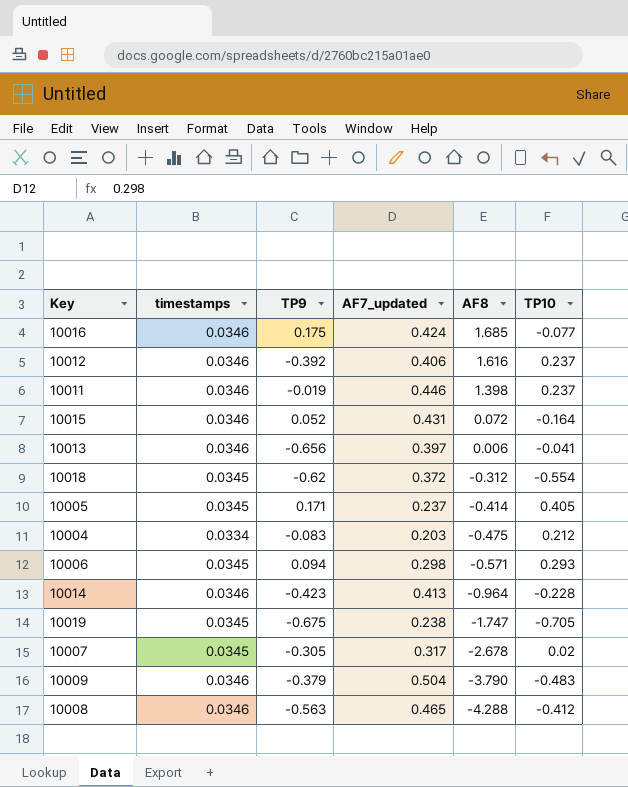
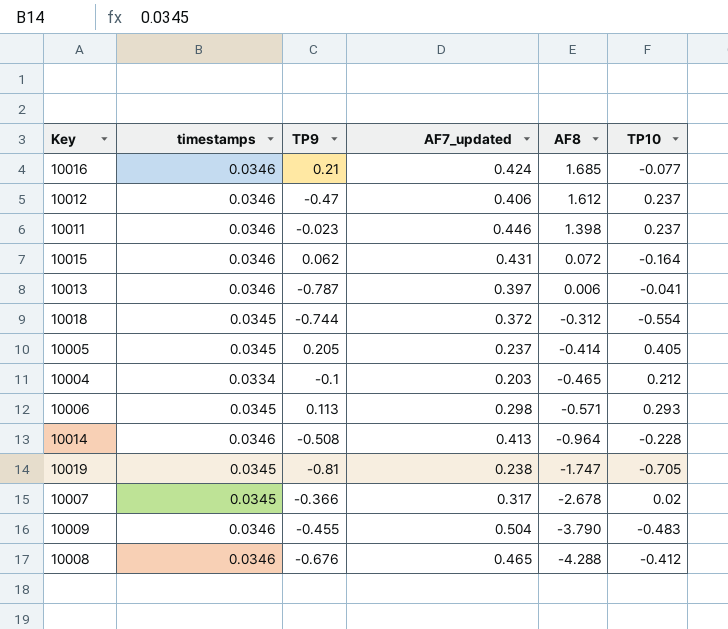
10016 | TP9: 0.175 -> 0.21
10012 | TP9: -0.392 -> -0.47
10012 | AF8: 1.616 -> 1.612
10011 | TP9: -0.019 -> -0.023
10015 | TP9: 0.052 -> 0.062
10013 | TP9: -0.656 -> -0.787
10018 | TP9: -0.62 -> -0.744
10005 | TP9: 0.171 -> 0.205
10004 | TP9: -0.083 -> -0.1
10004 | AF8: -0.475 -> -0.465
10006 | TP9: 0.094 -> 0.113
10014 | TP9: -0.423 -> -0.508
10019 | TP9: -0.675 -> -0.81
10007 | TP9: -0.305 -> -0.366
10009 | TP9: -0.379 -> -0.455
10008 | TP9: -0.563 -> -0.676

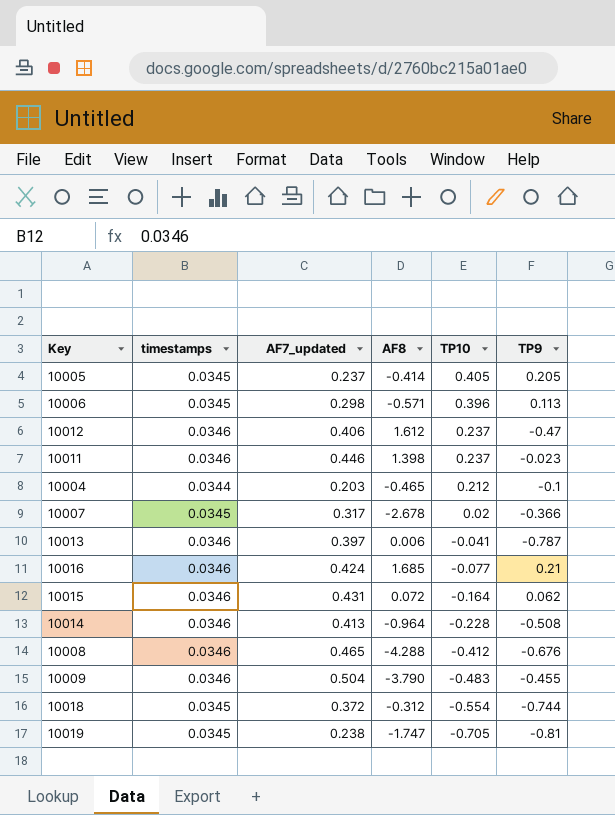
row order: AF8 descending -> TP10 descending
column TP9 | position: 3 -> 6
10006 | TP10: 0.293 -> 0.396
10004 | timestamps: 0.0334 -> 0.0344

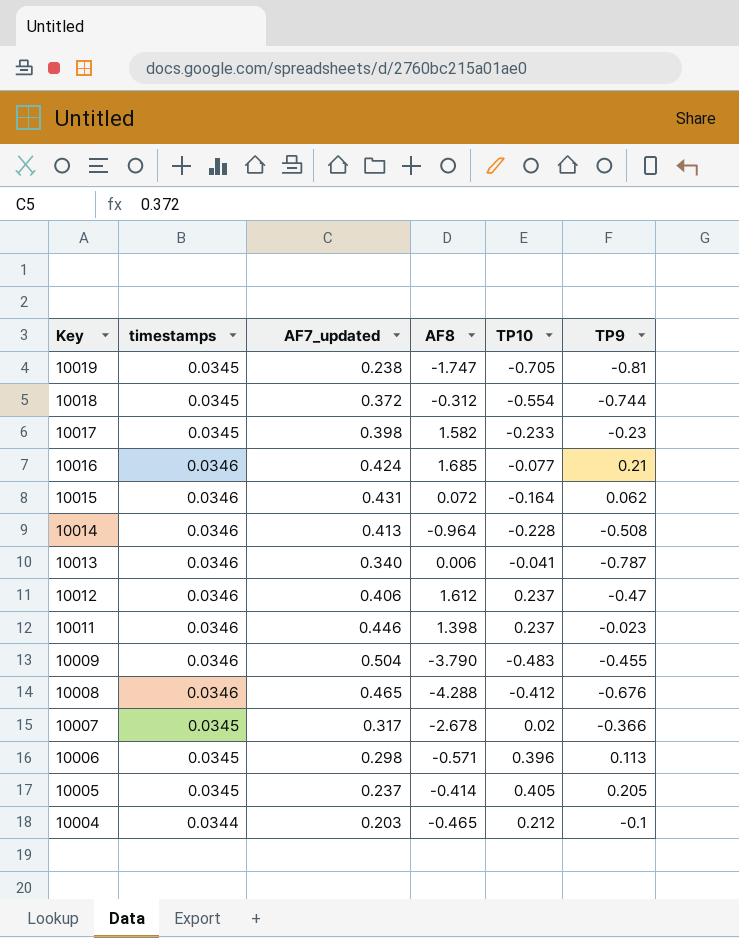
row order: TP10 descending -> Key descending
row 10017: none -> 0.0345 | 0.398 | 1.582 | -0.233 | -0.23
10013 | AF7_updated: 0.397 -> 0.340

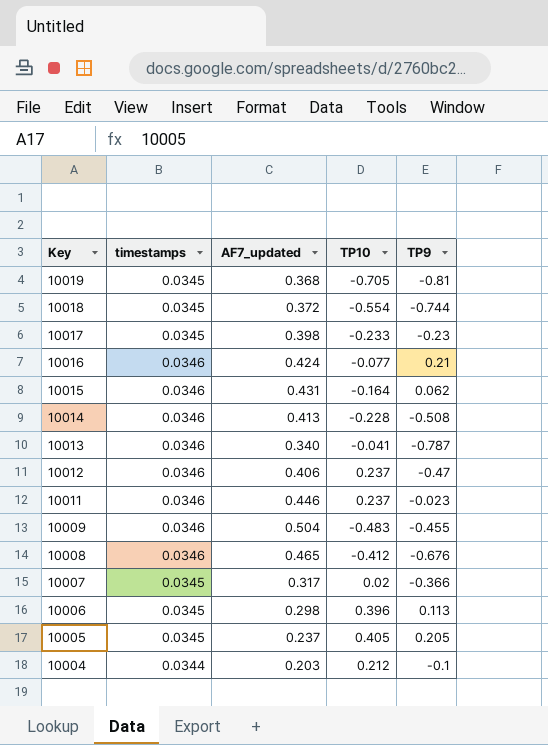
column AF8 | position: 4 -> none
10019 | AF7_updated: 0.238 -> 0.368

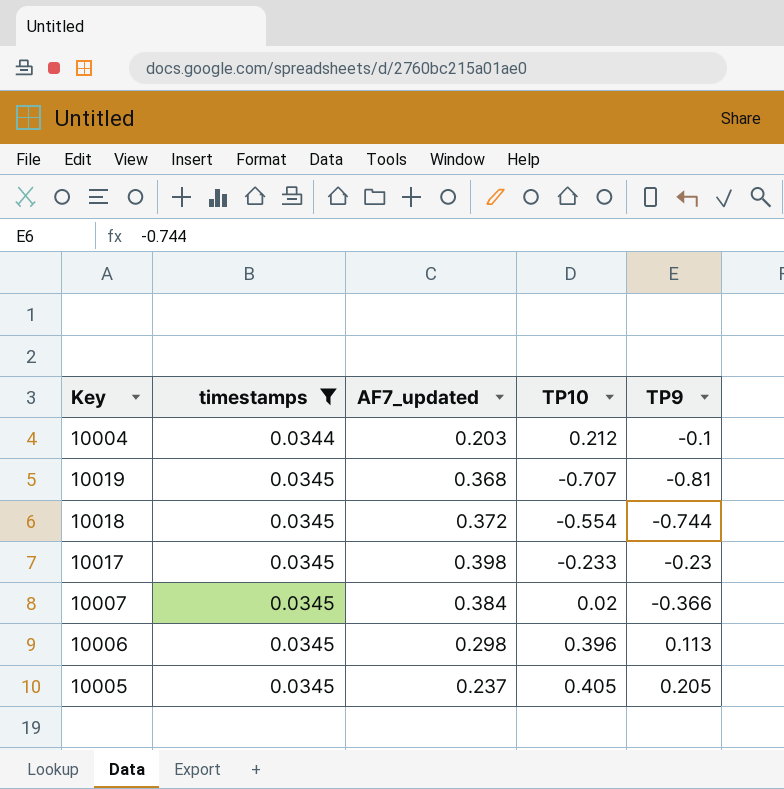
filter: none -> timestamps != 0.0346
row order: Key descending -> timestamps ascending
10019 | TP10: -0.705 -> -0.707
10007 | AF7_updated: 0.317 -> 0.384

